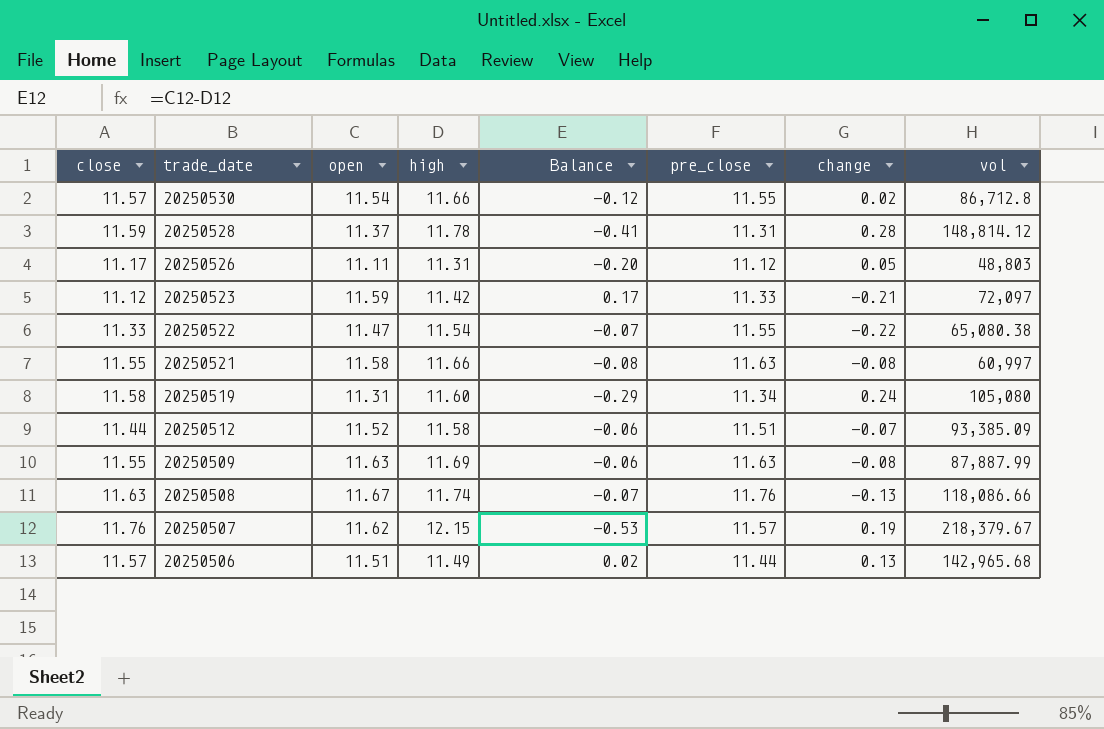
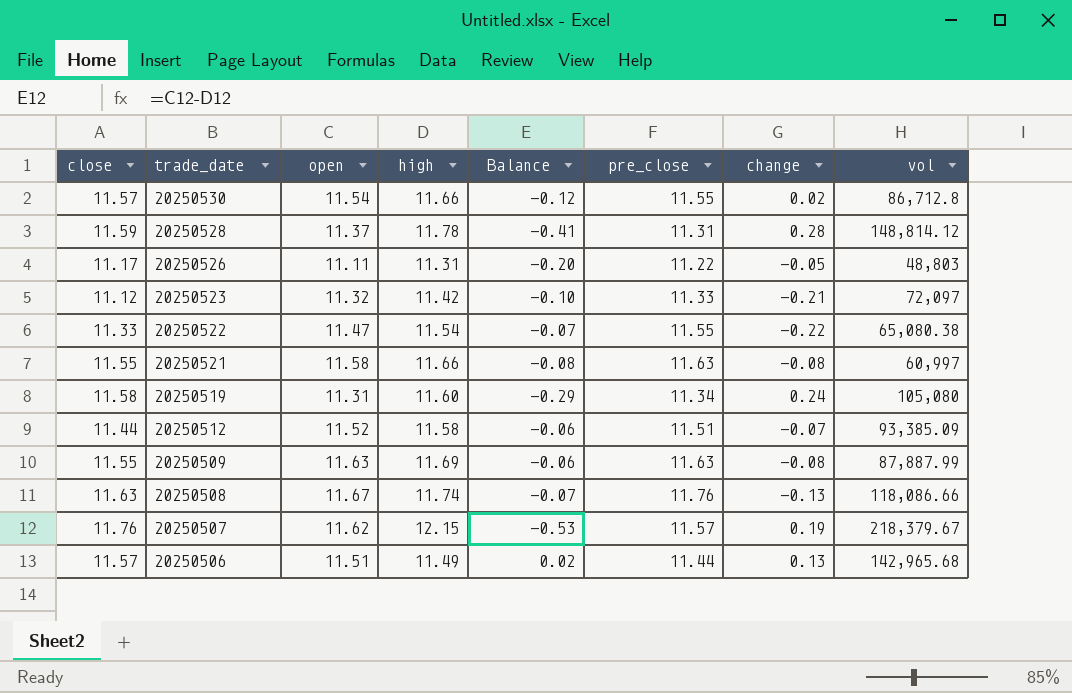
20250526 | pre_close: 11.12 -> 11.22
20250526 | change: 0.05 -> -0.05
20250523 | open: 11.59 -> 11.32
20250523 | Balance: 0.17 -> -0.10

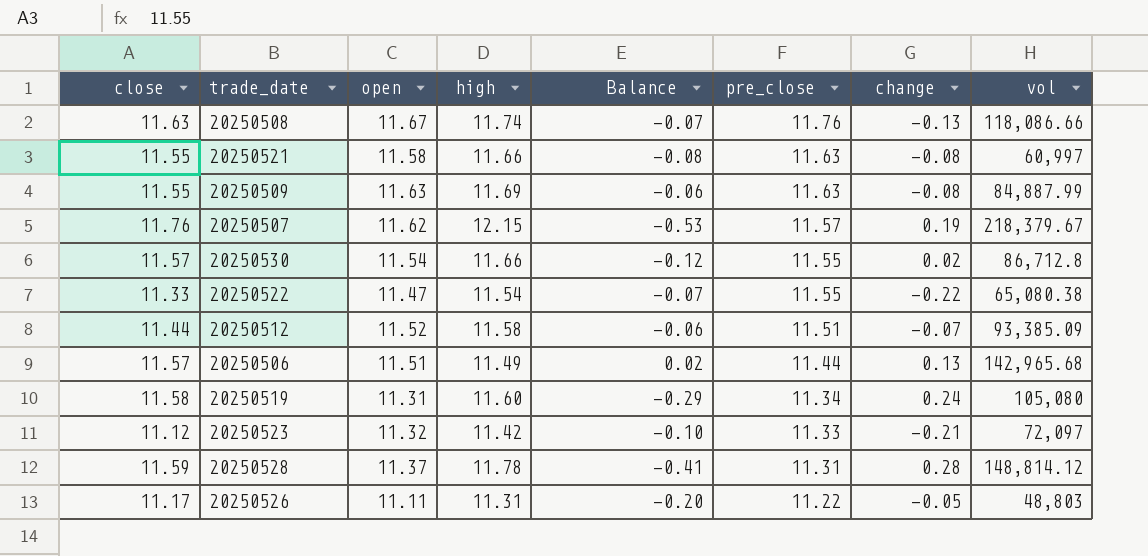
row order: trade_date descending -> pre_close descending
20250509 | vol: 87,887.99 -> 84,887.99

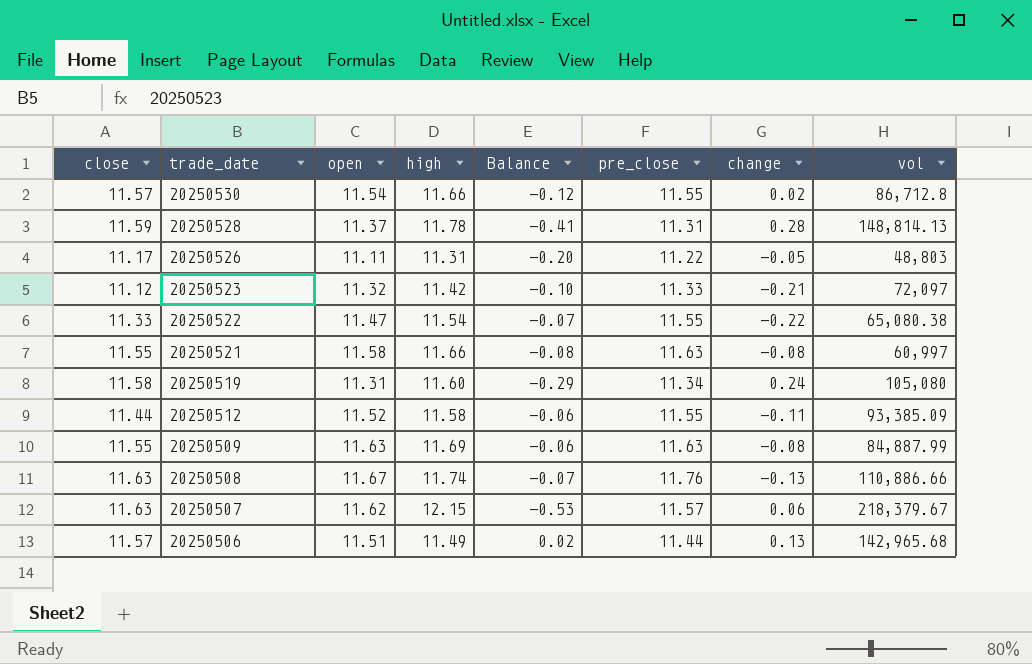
row order: pre_close descending -> trade_date descending
20250528 | vol: 148,814.12 -> 148,814.13
20250512 | pre_close: 11.51 -> 11.55
20250512 | change: -0.07 -> -0.11
20250508 | vol: 118,086.66 -> 110,886.66
20250507 | close: 11.76 -> 11.63
20250507 | change: 0.19 -> 0.06

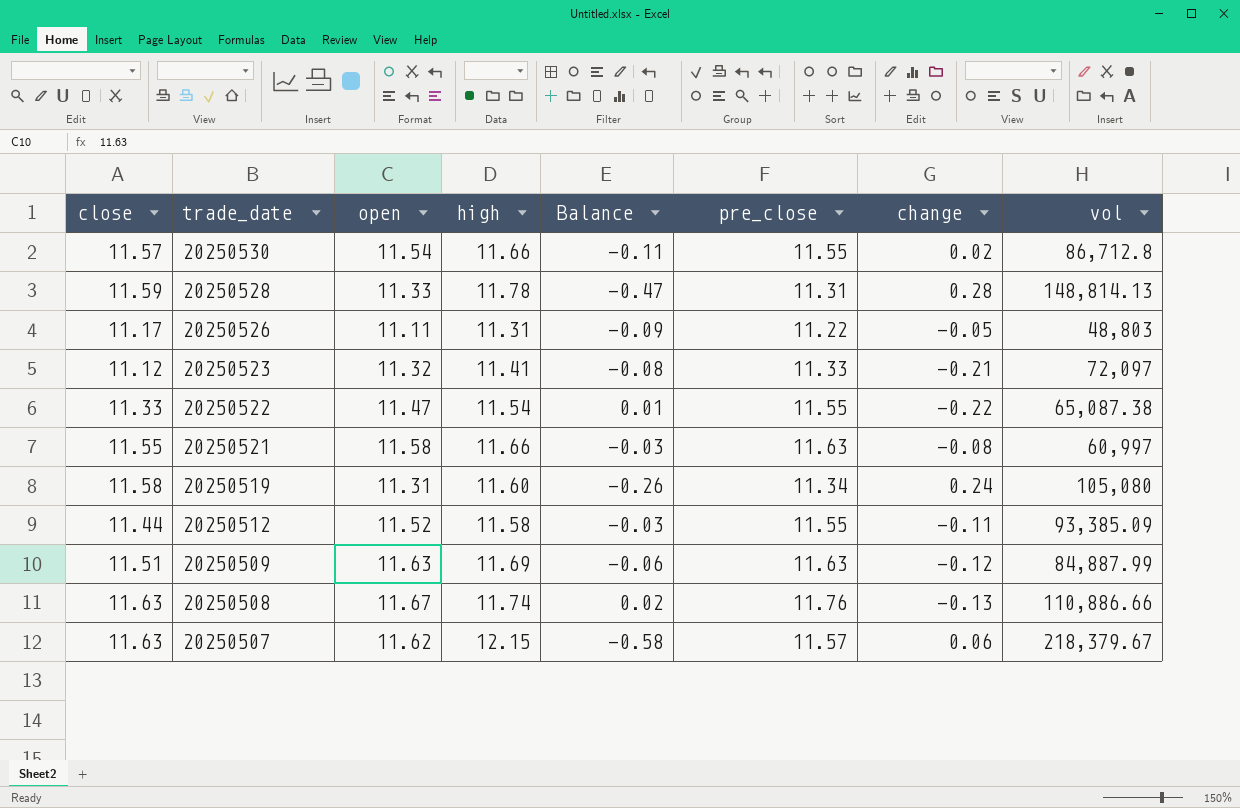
column Balance | formula: [open] - [high] -> [pre_close] - [high]
row 20250506: 11.57 | 11.51 | 11.49 | 0.02 | 11.44 | 0.13 | 142,965.68 -> none
20250528 | open: 11.37 -> 11.33
20250523 | high: 11.42 -> 11.41
20250522 | vol: 65,080.38 -> 65,087.38
20250509 | close: 11.55 -> 11.51
20250509 | change: -0.08 -> -0.12

